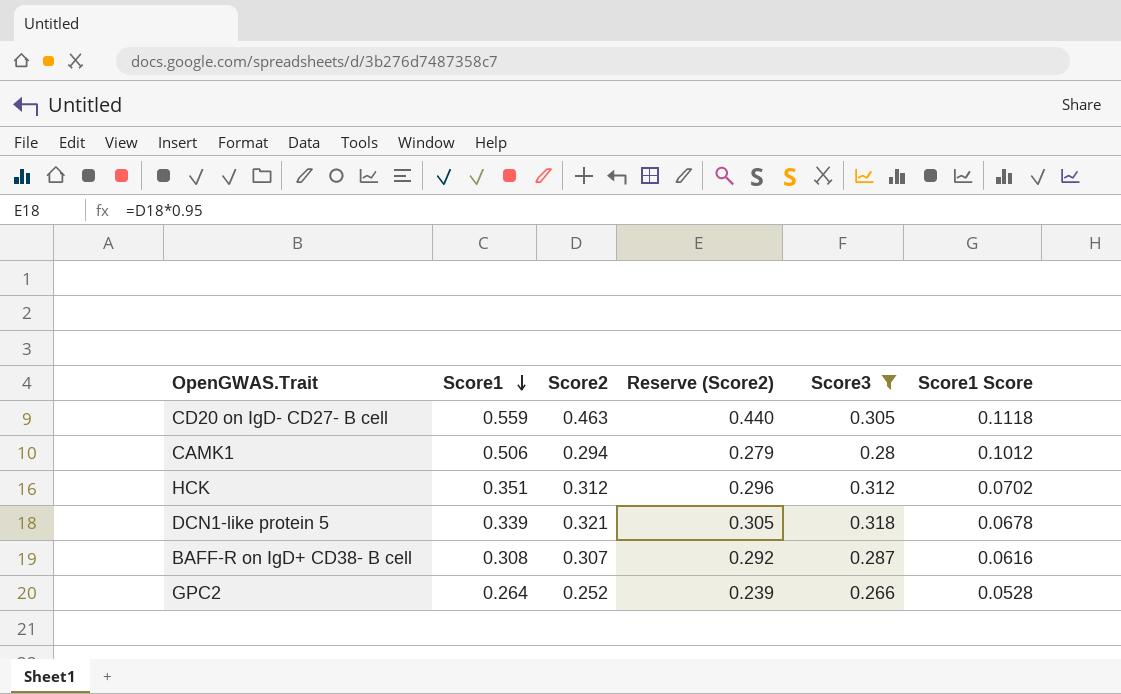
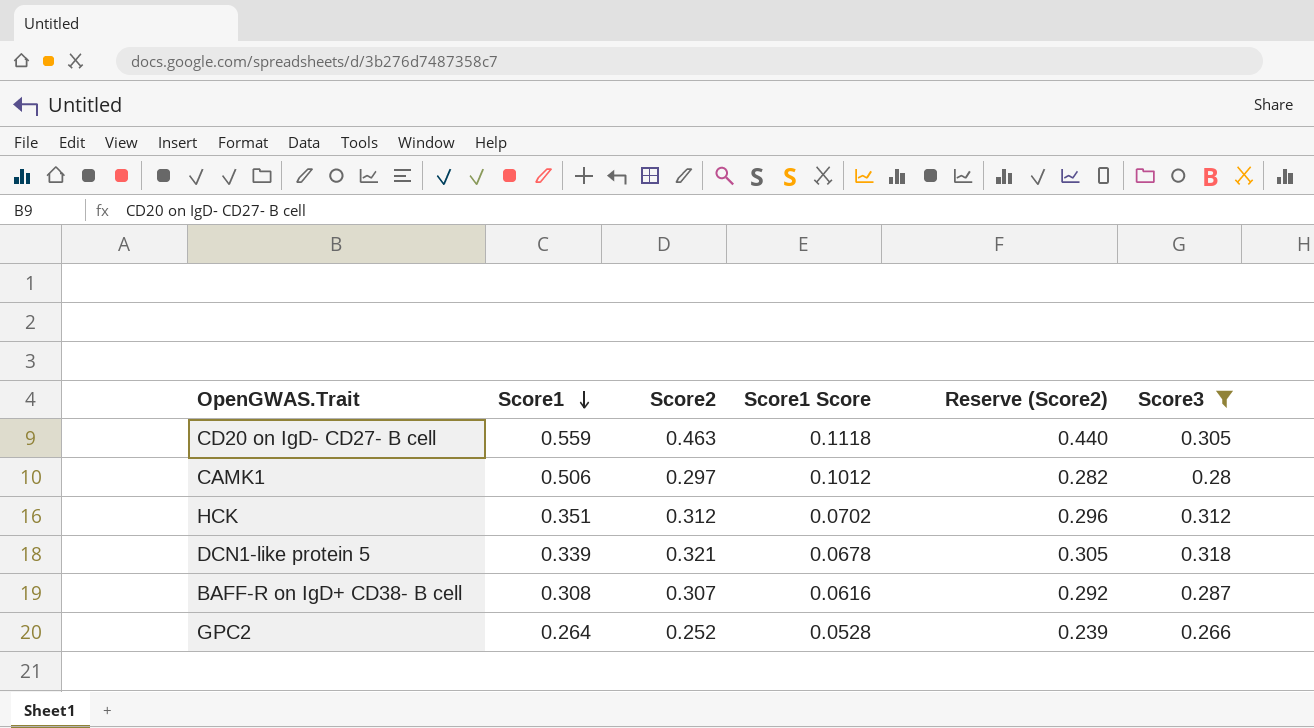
column Score1 Score | position: 6 -> 4
CAMK1 | Score2: 0.294 -> 0.297
CAMK1 | Reserve (Score2): 0.279 -> 0.282

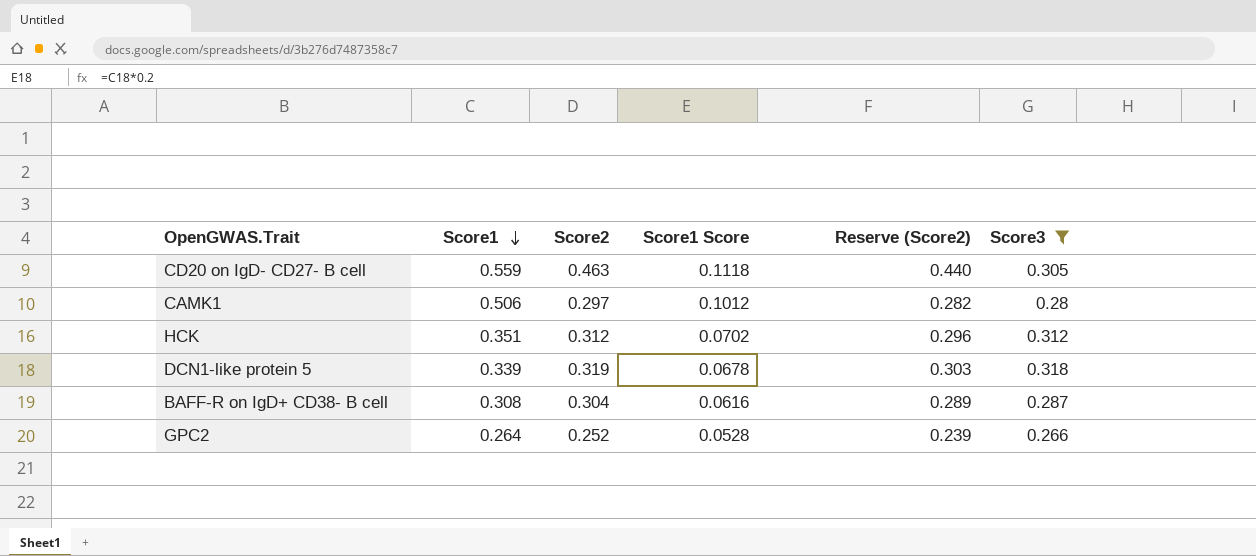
DCN1-like protein 5 | Score2: 0.321 -> 0.319
DCN1-like protein 5 | Reserve (Score2): 0.305 -> 0.303
BAFF-R on IgD+ CD38- B cell | Score2: 0.307 -> 0.304
BAFF-R on IgD+ CD38- B cell | Reserve (Score2): 0.292 -> 0.289

